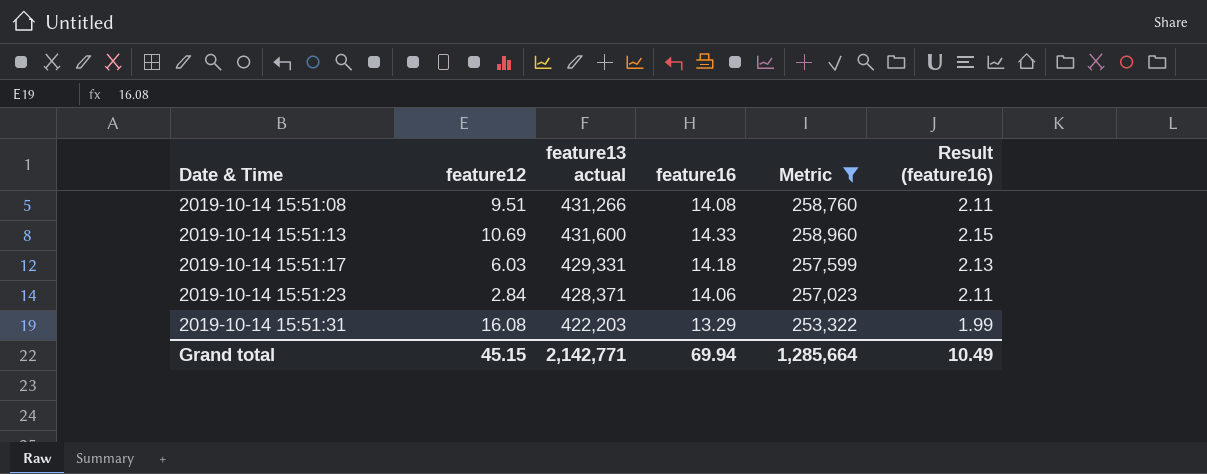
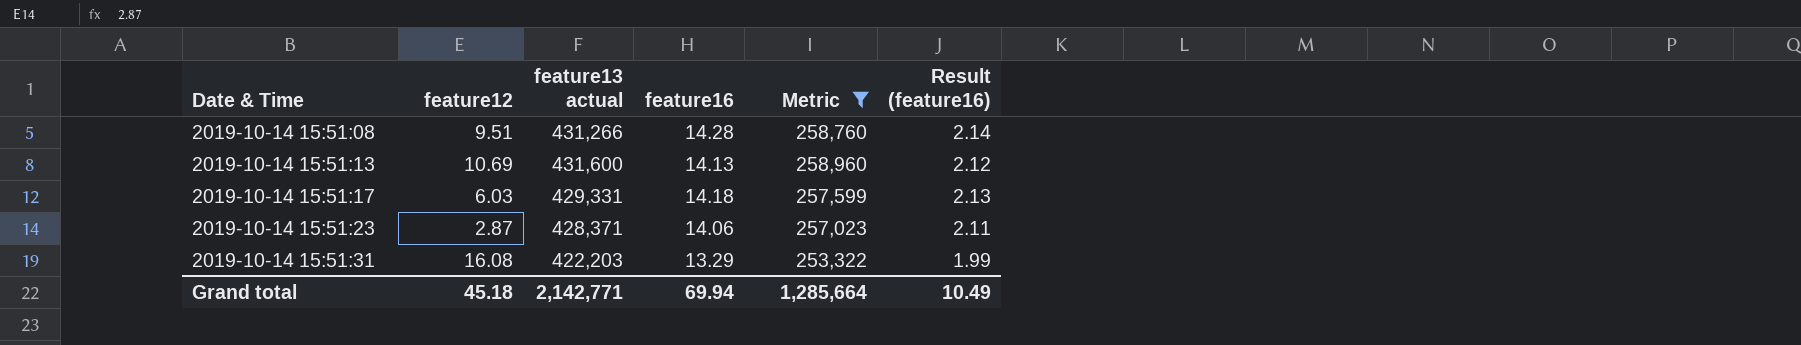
2019-10-14 15:51:08 | feature16: 14.08 -> 14.28
2019-10-14 15:51:08 | Result (feature16): 2.11 -> 2.14
2019-10-14 15:51:13 | feature16: 14.33 -> 14.13
2019-10-14 15:51:13 | Result (feature16): 2.15 -> 2.12
2019-10-14 15:51:23 | feature12: 2.84 -> 2.87
Grand total | feature12: 45.15 -> 45.18

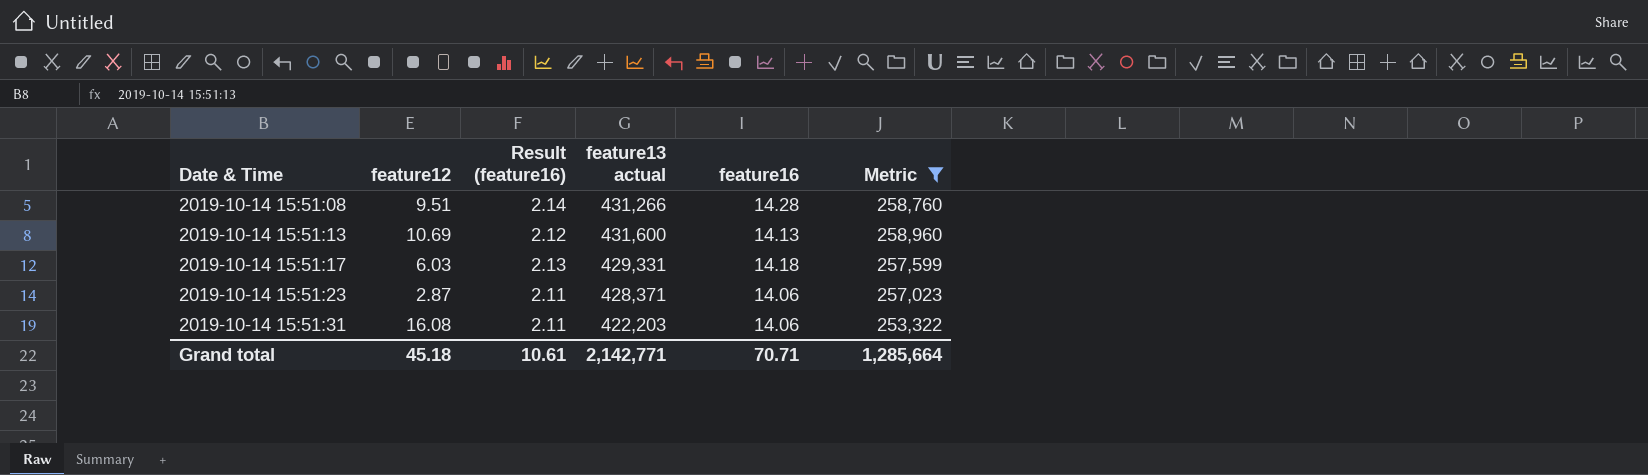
column Result (feature16) | position: 6 -> 3
2019-10-14 15:51:31 | Result (feature16): 1.99 -> 2.11
2019-10-14 15:51:31 | feature16: 13.29 -> 14.06
Grand total | Result (feature16): 10.49 -> 10.61
Grand total | feature16: 69.94 -> 70.71

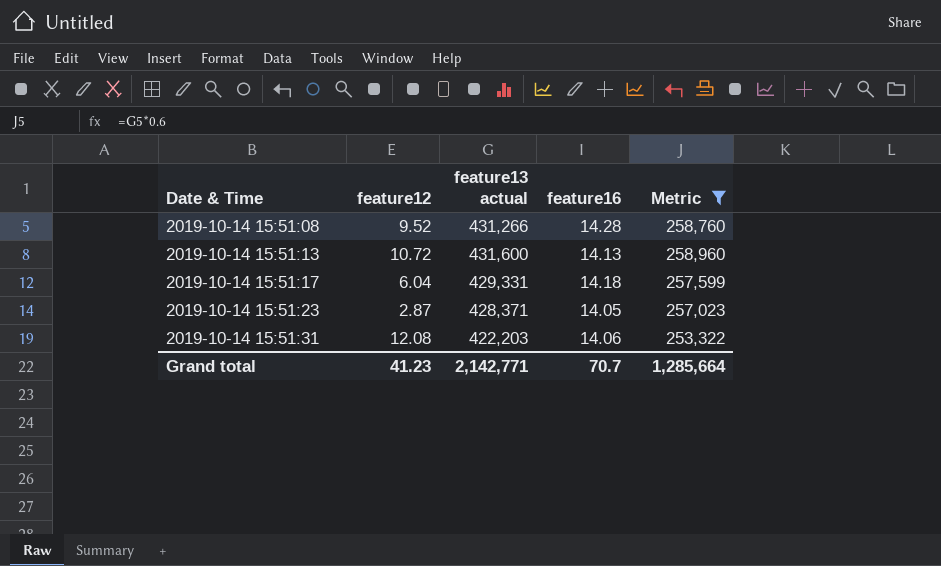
column Result (feature16) | formula: [feature16] * 0.15 -> none
2019-10-14 15:51:08 | feature12: 9.51 -> 9.52
2019-10-14 15:51:13 | feature12: 10.69 -> 10.72
2019-10-14 15:51:17 | feature12: 6.03 -> 6.04
2019-10-14 15:51:23 | feature16: 14.06 -> 14.05
2019-10-14 15:51:31 | feature12: 16.08 -> 12.08
Grand total | feature12: 45.18 -> 41.23
Grand total | feature16: 70.71 -> 70.7

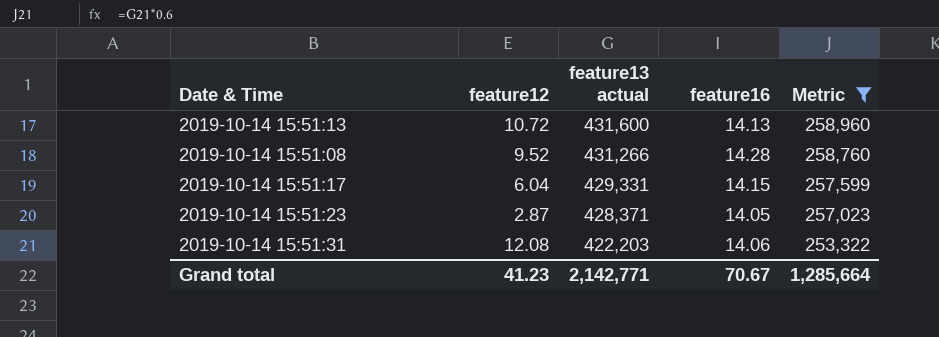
row order: Date & Time ascending -> feature13 actual descending
2019-10-14 15:51:17 | feature16: 14.18 -> 14.15
Grand total | feature16: 70.7 -> 70.67

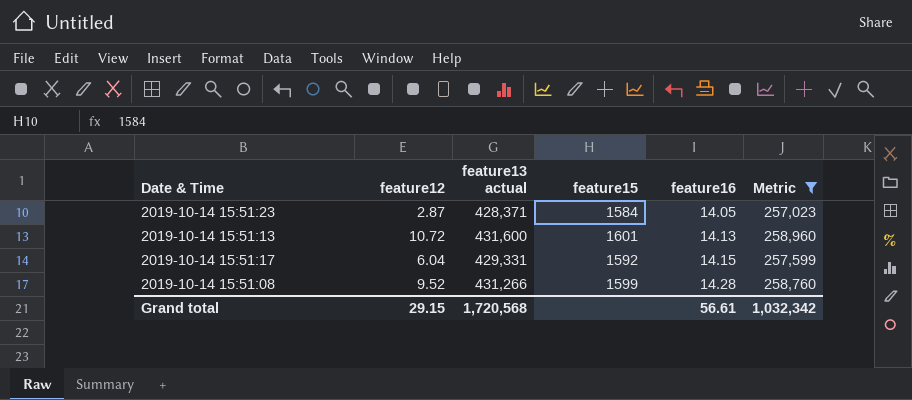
row order: feature13 actual descending -> feature16 ascending
column feature15 | position: none -> 4
row 2019-10-14 15:51:31: 12.08 | 422,203 | 14.06 | 253,322 -> none
Grand total | feature12: 41.23 -> 29.15
Grand total | feature13 actual: 2,142,771 -> 1,720,568
Grand total | feature16: 70.67 -> 56.61
Grand total | Metric: 1,285,664 -> 1,032,342

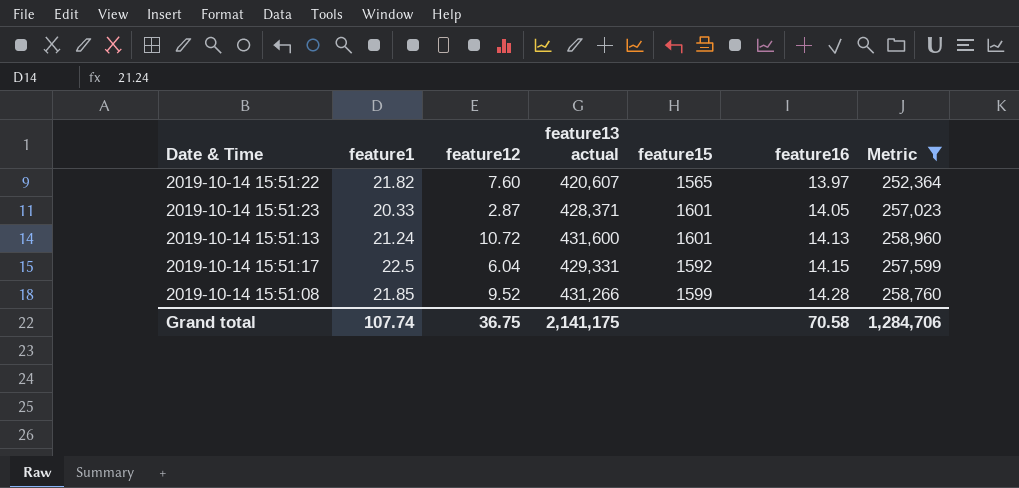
column feature1 | position: none -> 2
row 2019-10-14 15:51:22: none -> 21.82 | 7.60 | 420,607 | 1565 | 13.97 | 252,364
2019-10-14 15:51:23 | feature15: 1584 -> 1601
Grand total | feature12: 29.15 -> 36.75
Grand total | feature13 actual: 1,720,568 -> 2,141,175
Grand total | feature16: 56.61 -> 70.58
Grand total | Metric: 1,032,342 -> 1,284,706

